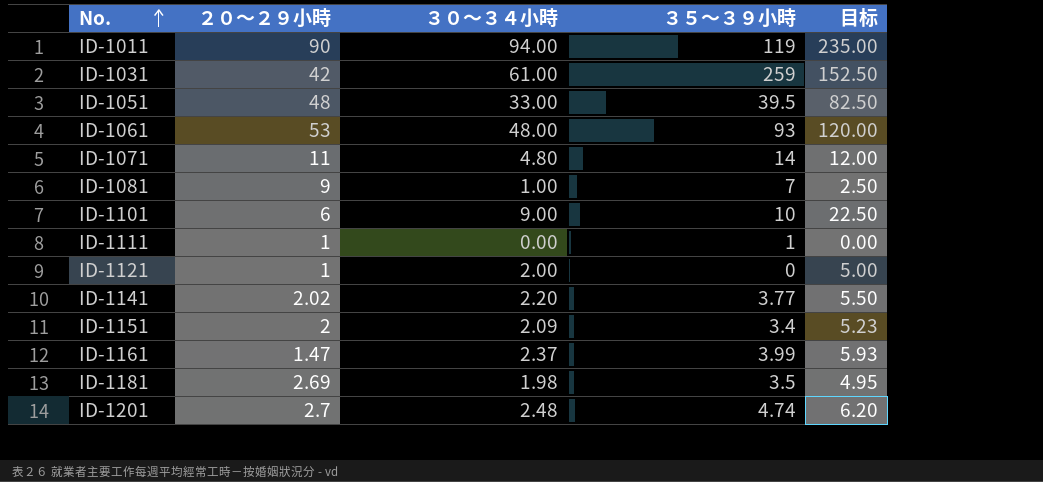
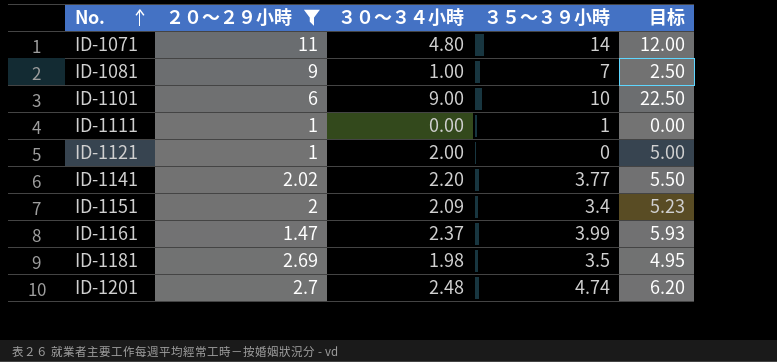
filter: none -> ２０～２９小時 <= 11

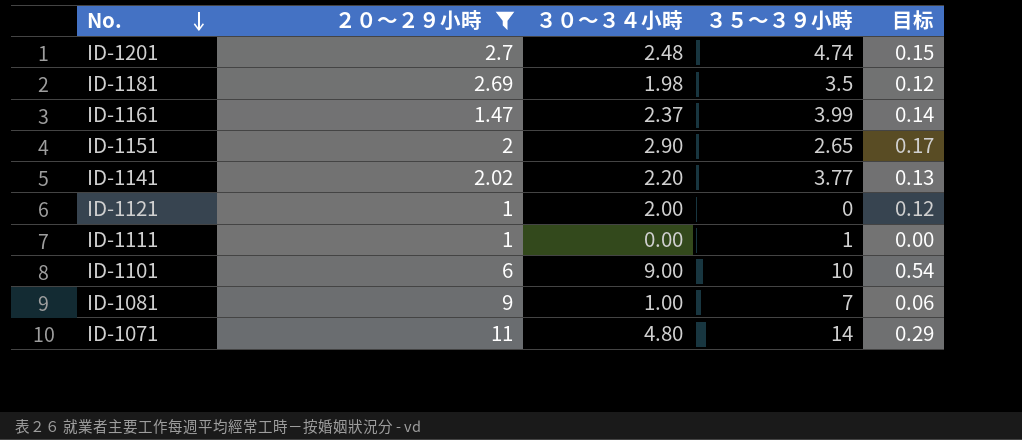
row order: No. ascending -> No. descending
column 目标 | formula: [３０～３４小時] * 2.5 -> [３０～３４小時] * 0.06
ID-1151 | ３０～３４小時: 2.09 -> 2.90
ID-1151 | ３５～３９小時: 3.4 -> 2.65

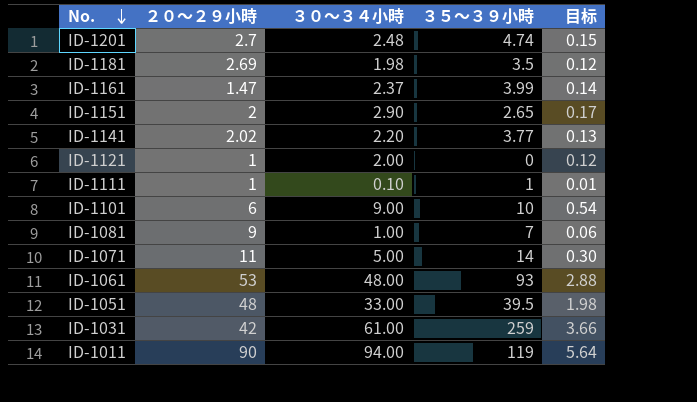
filter: ２０～２９小時 <= 11 -> none
ID-1111 | ３０～３４小時: 0.00 -> 0.10
ID-1111 | 目标: 0.00 -> 0.01
ID-1071 | ３０～３４小時: 4.80 -> 5.00
ID-1071 | 目标: 0.29 -> 0.30

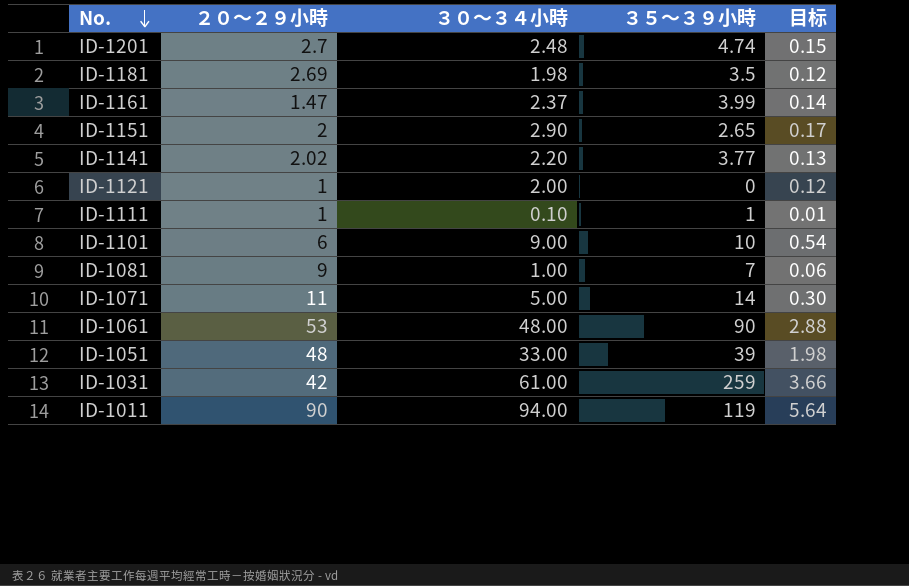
ID-1061 | ３５～３９小時: 93 -> 90
ID-1051 | ３５～３９小時: 39.5 -> 39

